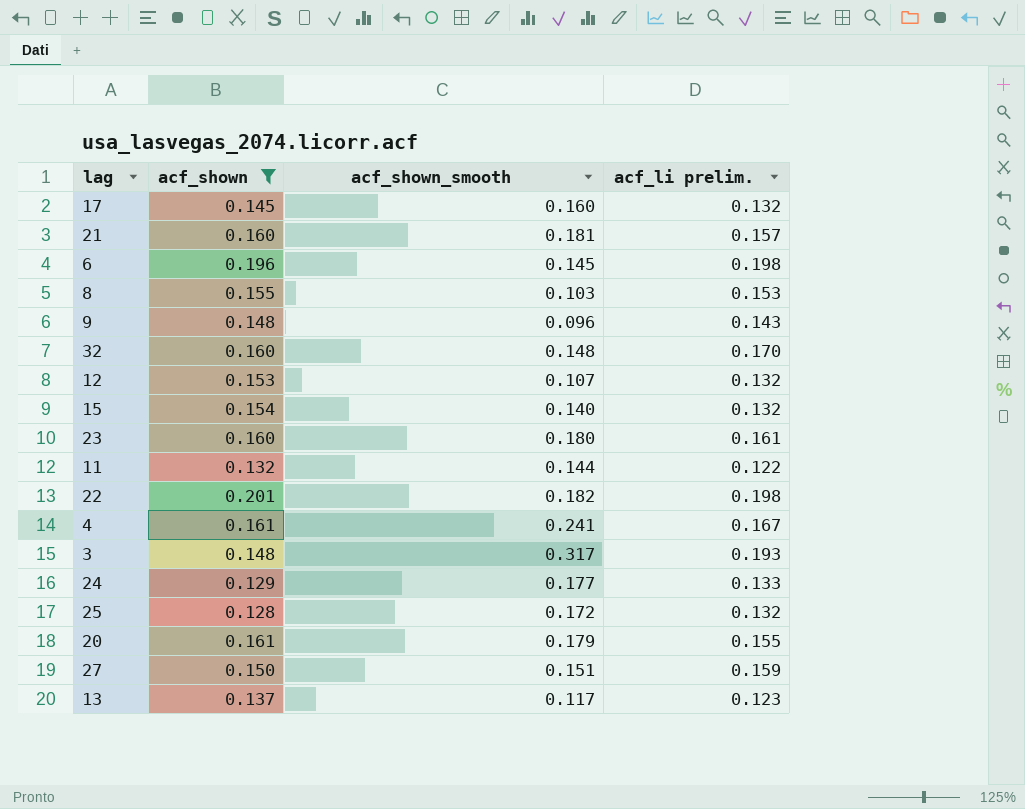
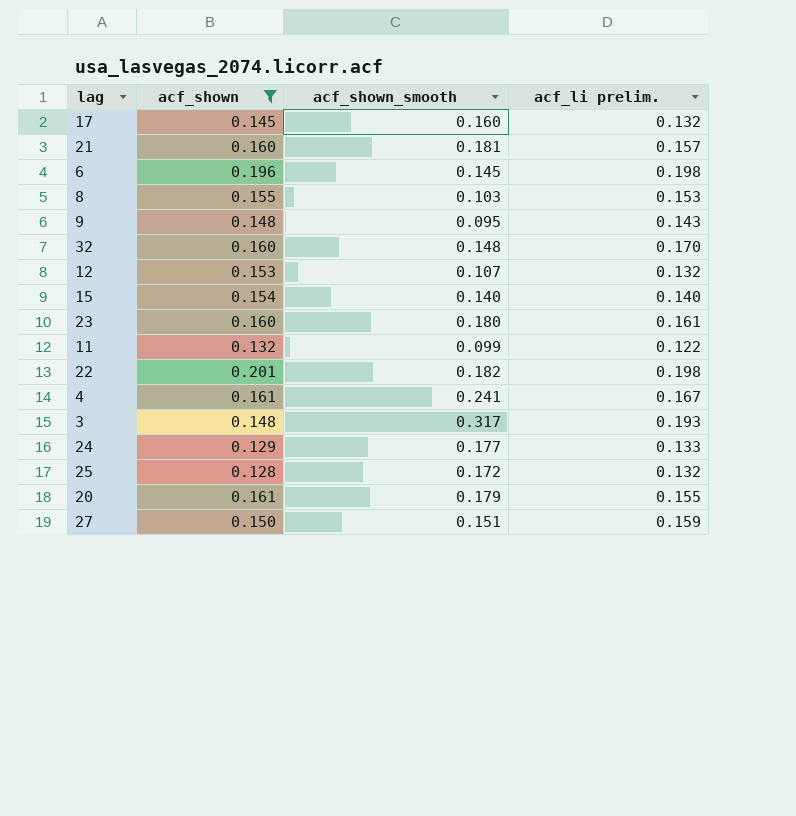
row 13: 0.137 | 0.117 | 0.123 -> none
9 | acf_shown_smooth: 0.096 -> 0.095
15 | acf_li prelim.: 0.132 -> 0.140
11 | acf_shown_smooth: 0.144 -> 0.099

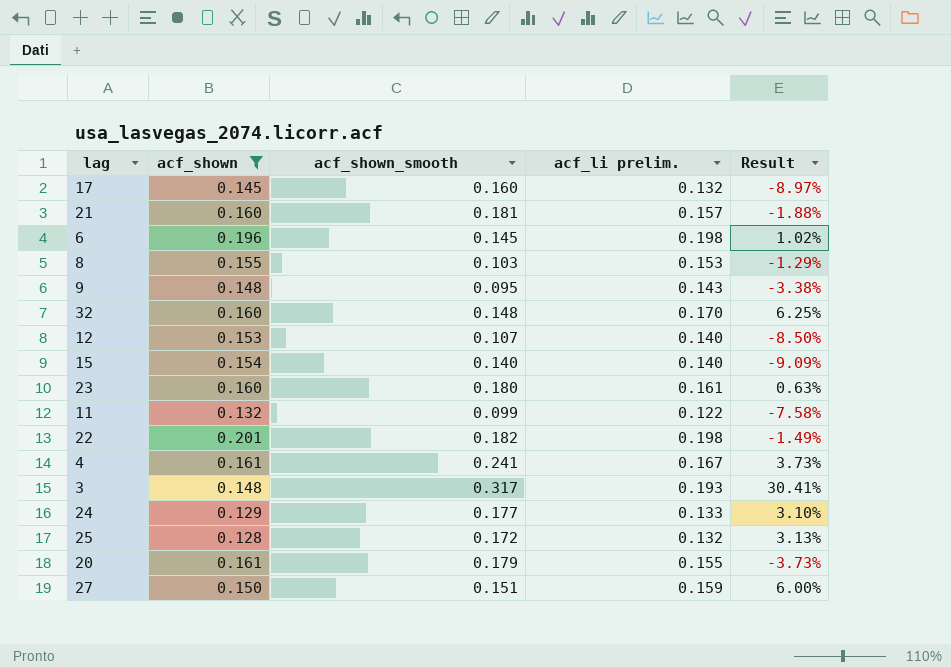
column Result | formula: none -> ([acf_li prelim.] - [acf_shown]) / [acf_shown]
12 | acf_li prelim.: 0.132 -> 0.140

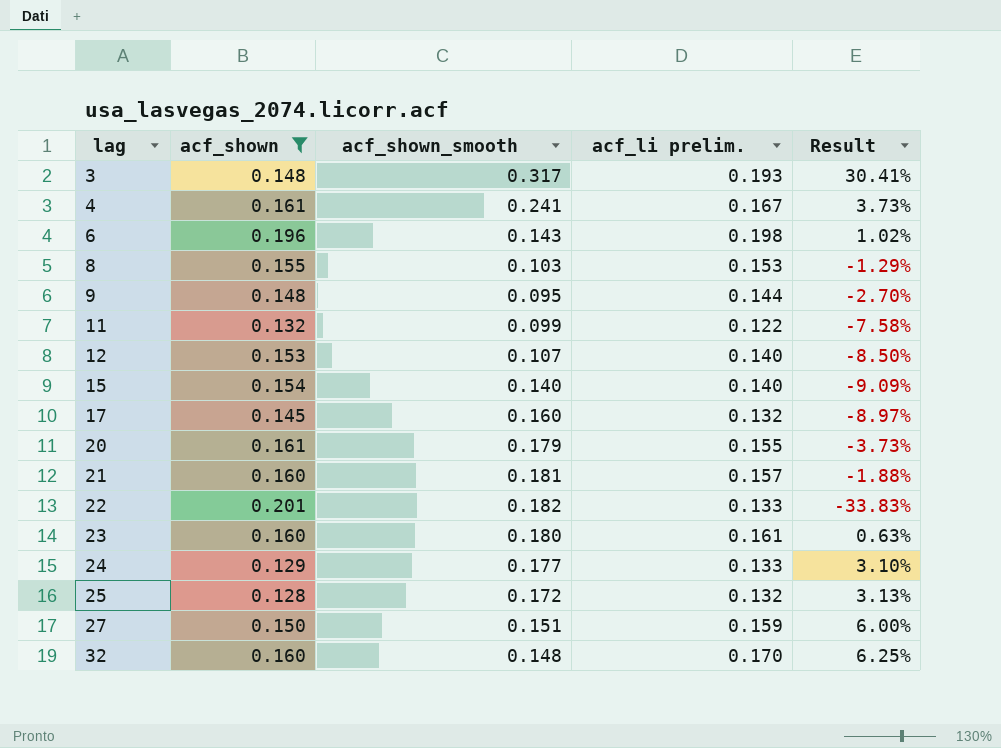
row order: none -> lag ascending
6 | acf_shown_smooth: 0.145 -> 0.143
9 | acf_li prelim.: 0.143 -> 0.144
9 | Result: -3.38% -> -2.70%
22 | acf_li prelim.: 0.198 -> 0.133
22 | Result: -1.49% -> -33.83%

